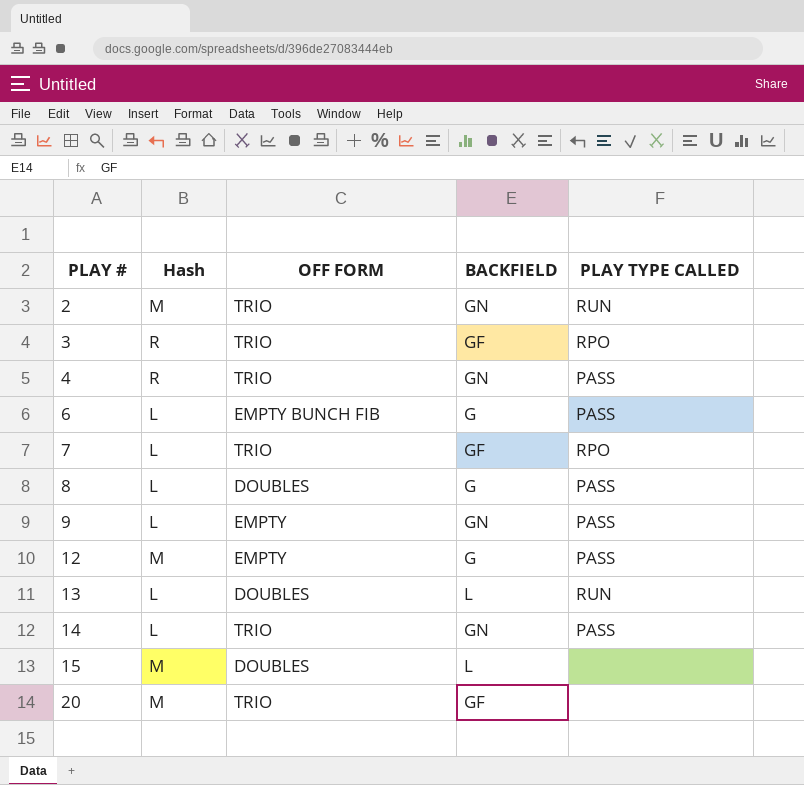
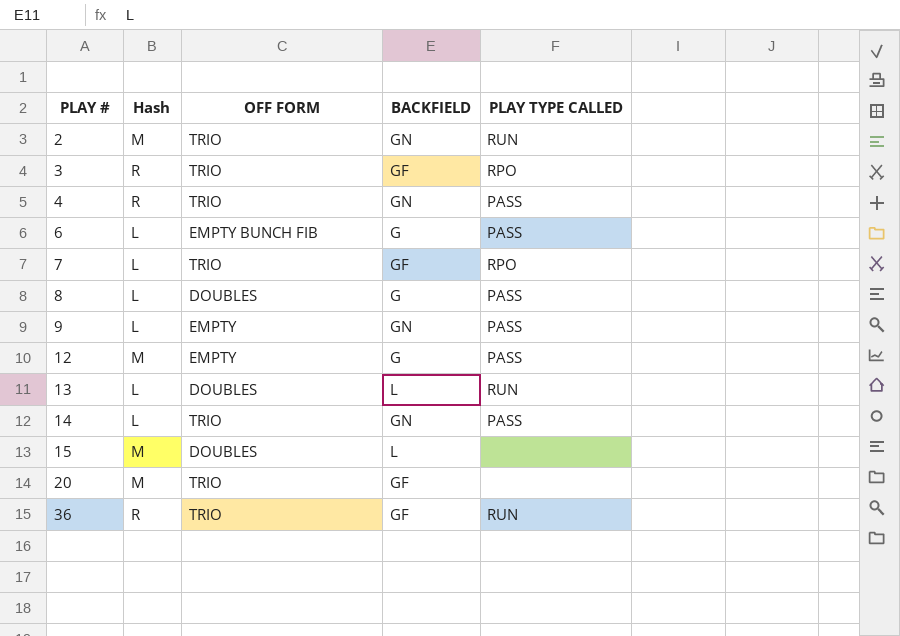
row 36: none -> R | TRIO | GF | RUN

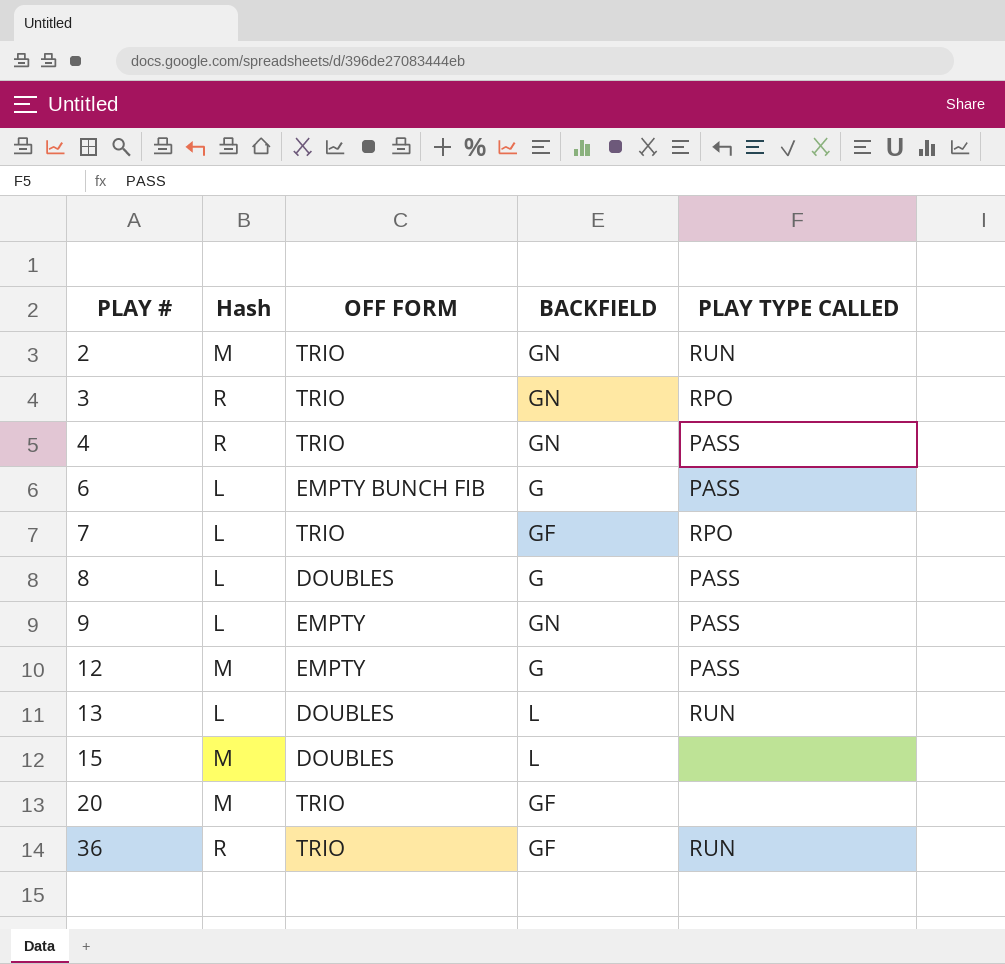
row 14: L | TRIO | GN | PASS -> none
3 | BACKFIELD: GF -> GN

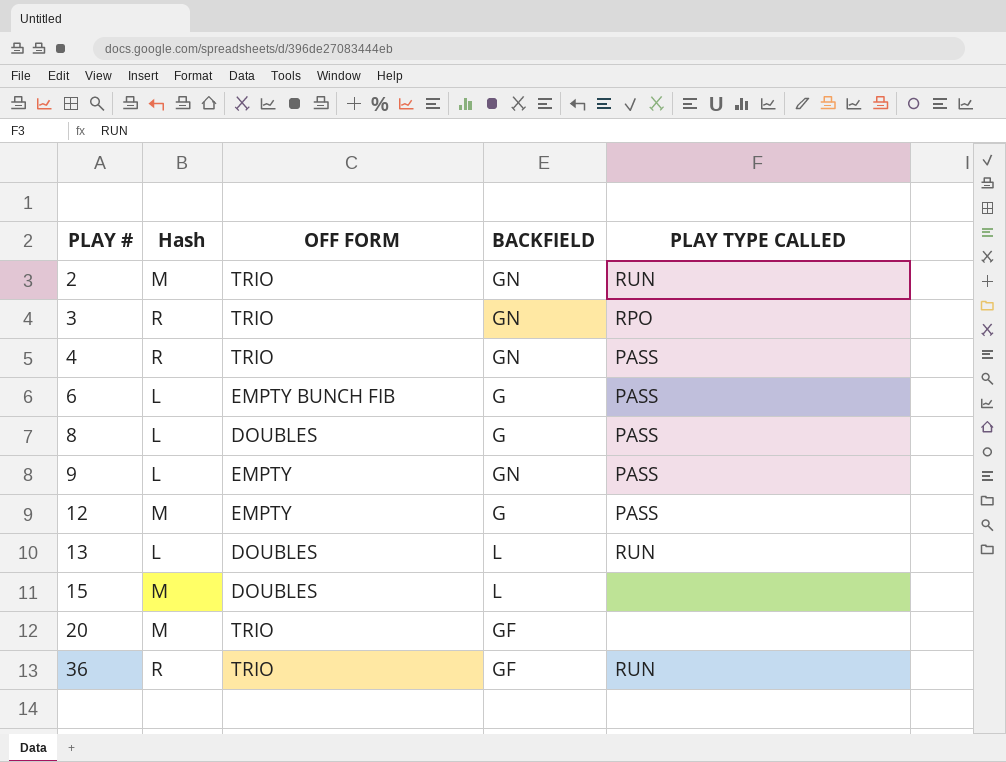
row 7: L | TRIO | GF | RPO -> none

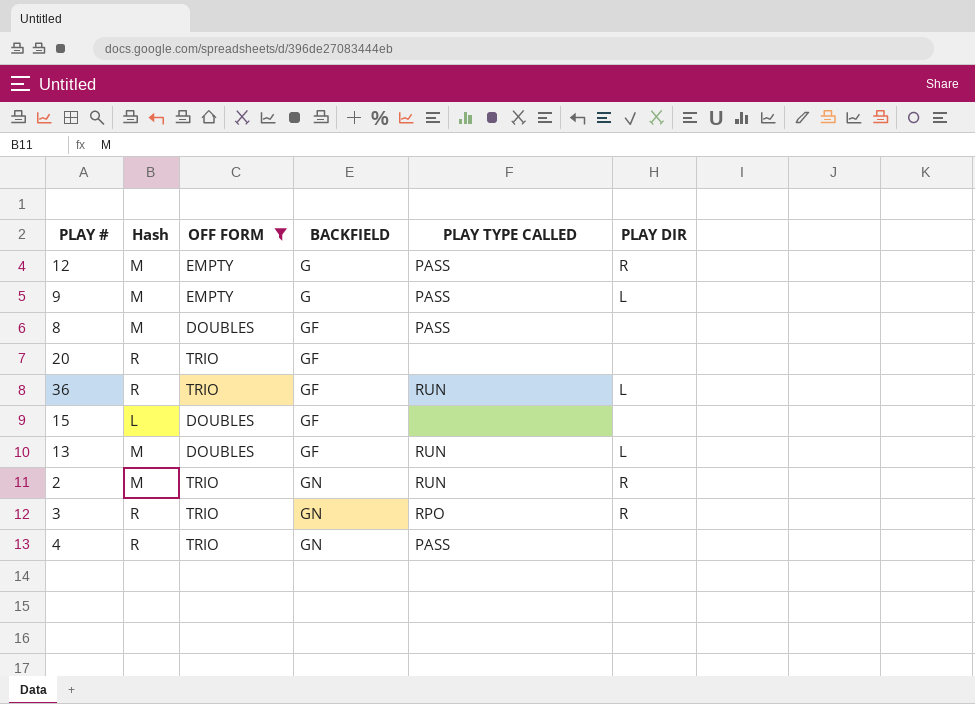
filter: none -> OFF FORM != EMPTY BUNCH FIB
row order: PLAY # ascending -> BACKFIELD ascending
column PLAY DIR | position: none -> 6
9 | Hash: L -> M
9 | BACKFIELD: GN -> G
8 | Hash: L -> M
8 | BACKFIELD: G -> GF
20 | Hash: M -> R
15 | Hash: M -> L
15 | BACKFIELD: L -> GF
13 | Hash: L -> M
13 | BACKFIELD: L -> GF

